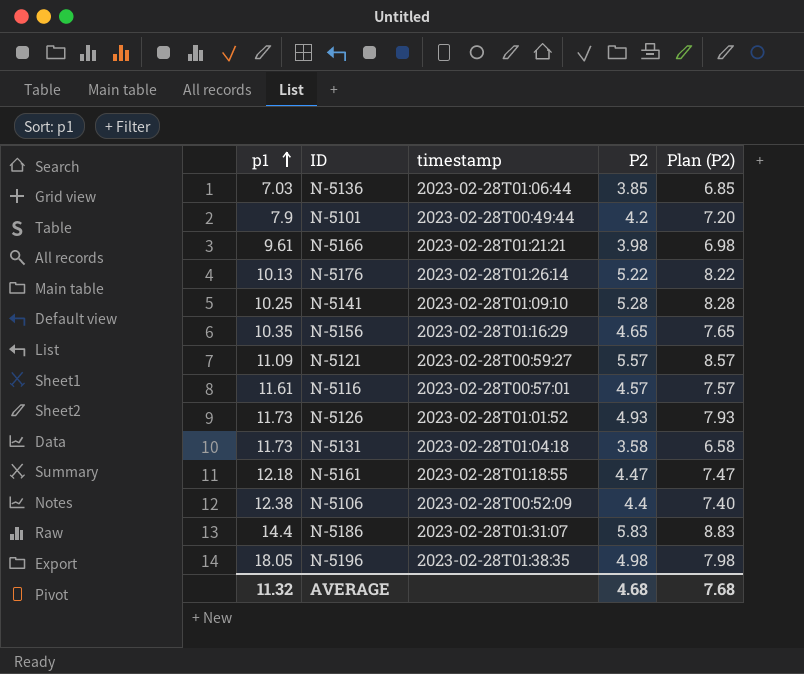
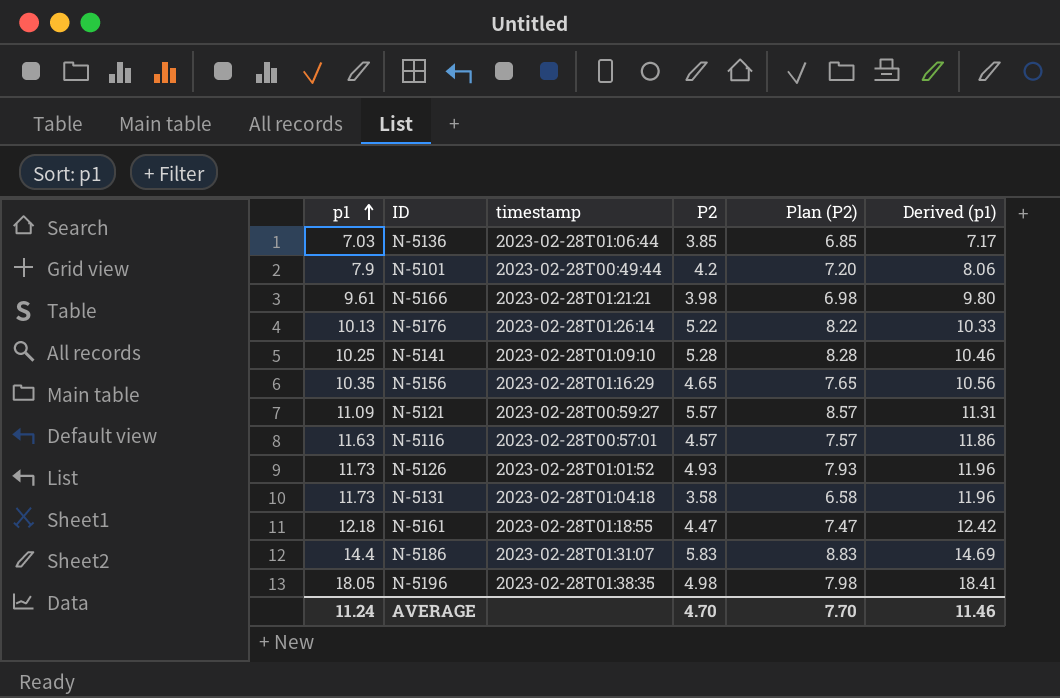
column Derived (p1) | formula: none -> [p1] * 1.02
row N-5106: 12.38 | 2023-02-28T00:52:09 | 4.4 | 7.40 -> none
N-5116 | p1: 11.61 -> 11.63
AVERAGE | p1: 11.32 -> 11.24
AVERAGE | P2: 4.68 -> 4.70
AVERAGE | Plan (P2): 7.68 -> 7.70

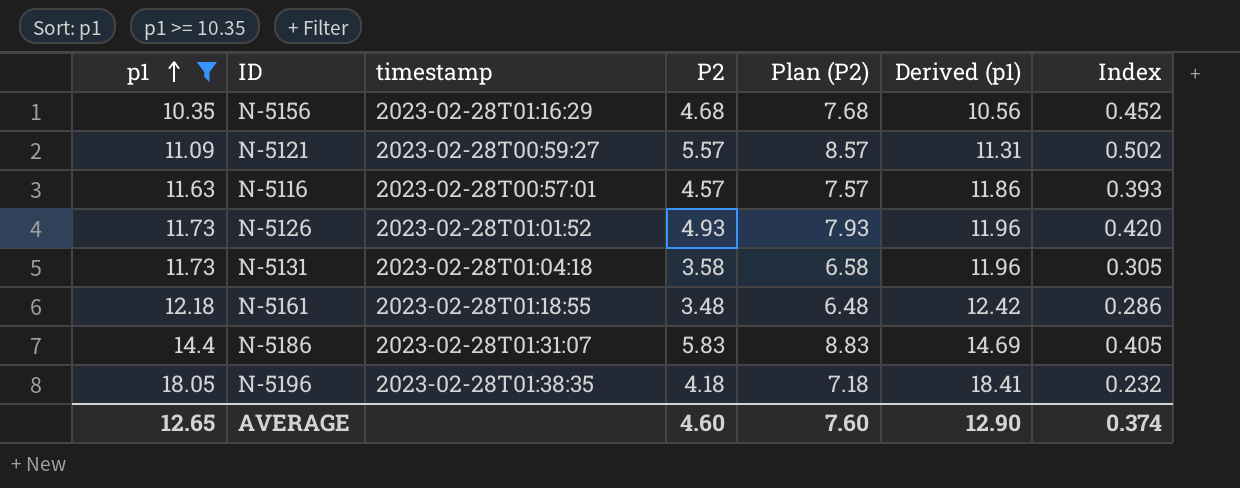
filter: none -> p1 >= 10.35
column Index | formula: none -> [P2] / [p1]
N-5156 | P2: 4.65 -> 4.68
N-5156 | Plan (P2): 7.65 -> 7.68
N-5161 | P2: 4.47 -> 3.48
N-5161 | Plan (P2): 7.47 -> 6.48
N-5196 | P2: 4.98 -> 4.18
N-5196 | Plan (P2): 7.98 -> 7.18
AVERAGE | p1: 11.24 -> 12.65
AVERAGE | P2: 4.70 -> 4.60
AVERAGE | Plan (P2): 7.70 -> 7.60
AVERAGE | Derived (p1): 11.46 -> 12.90

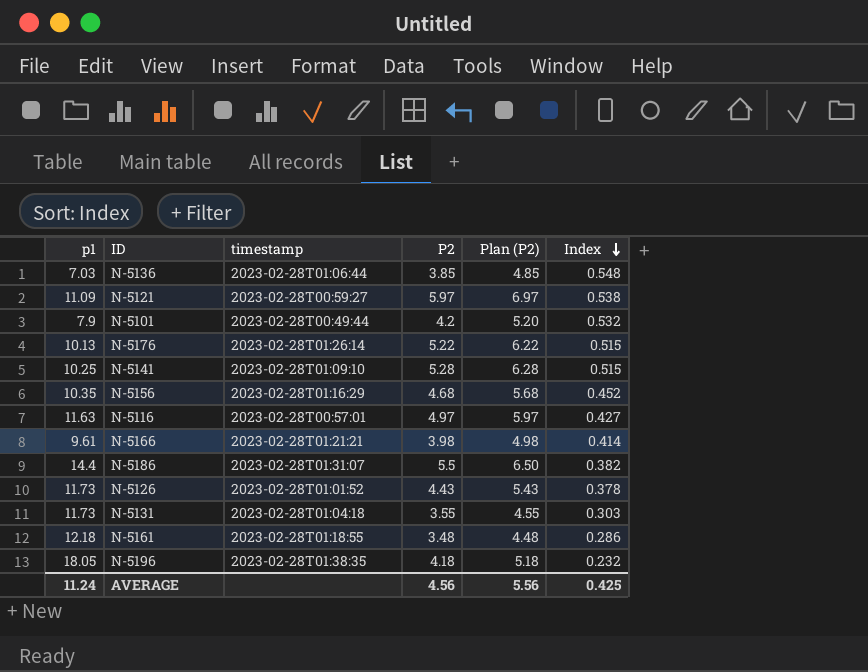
filter: p1 >= 10.35 -> none
row order: p1 ascending -> Index descending
column Derived (p1) | formula: [p1] * 1.02 -> none
column Plan (P2) | formula: [P2] + 3 -> [P2] + 1
N-5121 | P2: 5.57 -> 5.97
N-5121 | Index: 0.502 -> 0.538
N-5116 | P2: 4.57 -> 4.97
N-5116 | Index: 0.393 -> 0.427
N-5186 | P2: 5.83 -> 5.5
N-5186 | Index: 0.405 -> 0.382
N-5126 | P2: 4.93 -> 4.43
N-5126 | Index: 0.420 -> 0.378
N-5131 | P2: 3.58 -> 3.55
N-5131 | Index: 0.305 -> 0.303
AVERAGE | p1: 12.65 -> 11.24
AVERAGE | P2: 4.60 -> 4.56
AVERAGE | Plan (P2): 7.60 -> 5.56
AVERAGE | Index: 0.374 -> 0.425

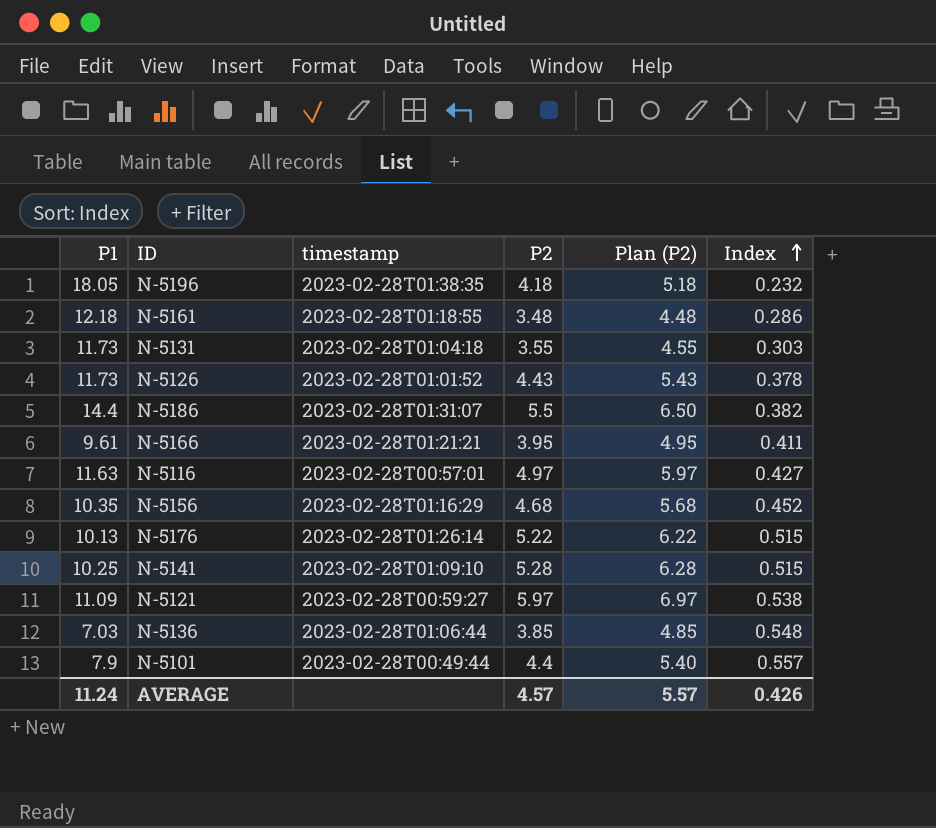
row order: Index descending -> Index ascending
column name: p1 -> P1
N-5166 | P2: 3.98 -> 3.95
N-5166 | Plan (P2): 4.98 -> 4.95
N-5166 | Index: 0.414 -> 0.411
N-5101 | P2: 4.2 -> 4.4
N-5101 | Plan (P2): 5.20 -> 5.40
N-5101 | Index: 0.532 -> 0.557
AVERAGE | P2: 4.56 -> 4.57
AVERAGE | Plan (P2): 5.56 -> 5.57
AVERAGE | Index: 0.425 -> 0.426

